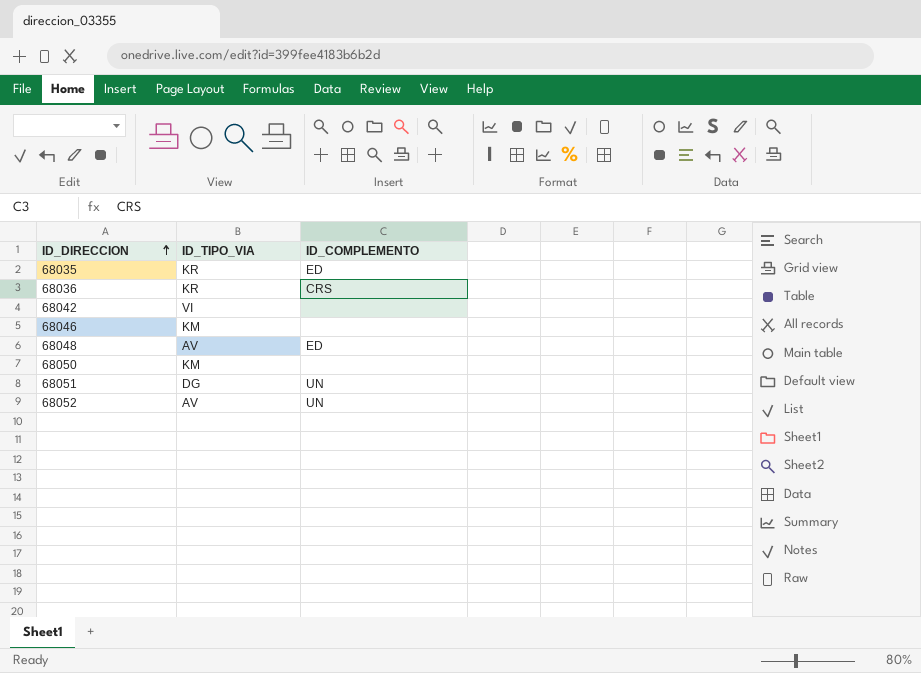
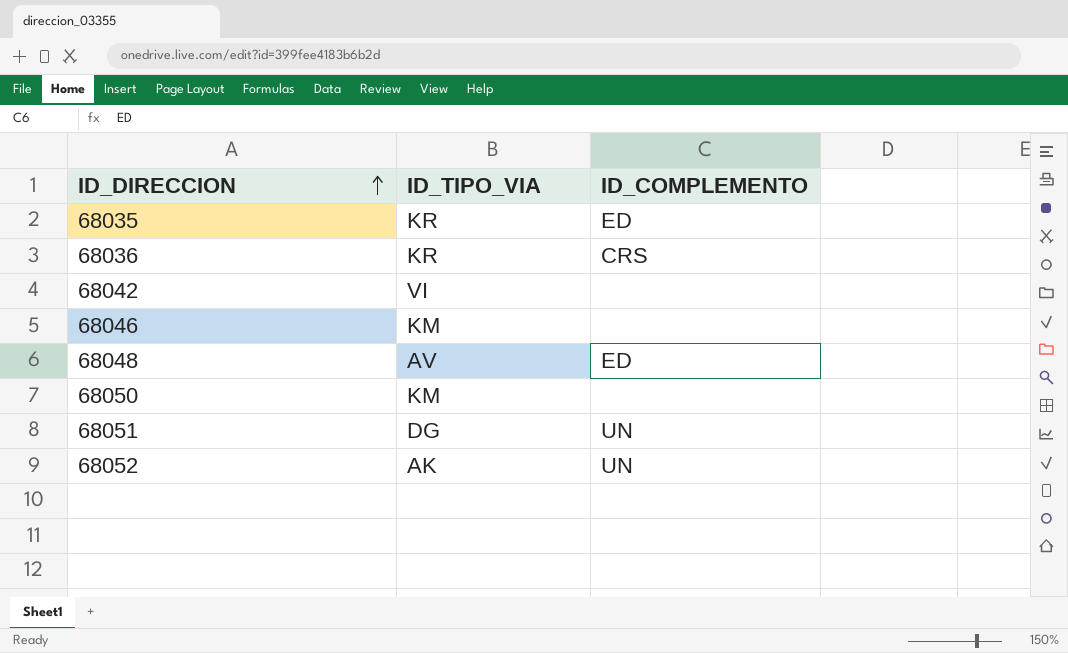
68052 | ID_TIPO_VIA: AV -> AK

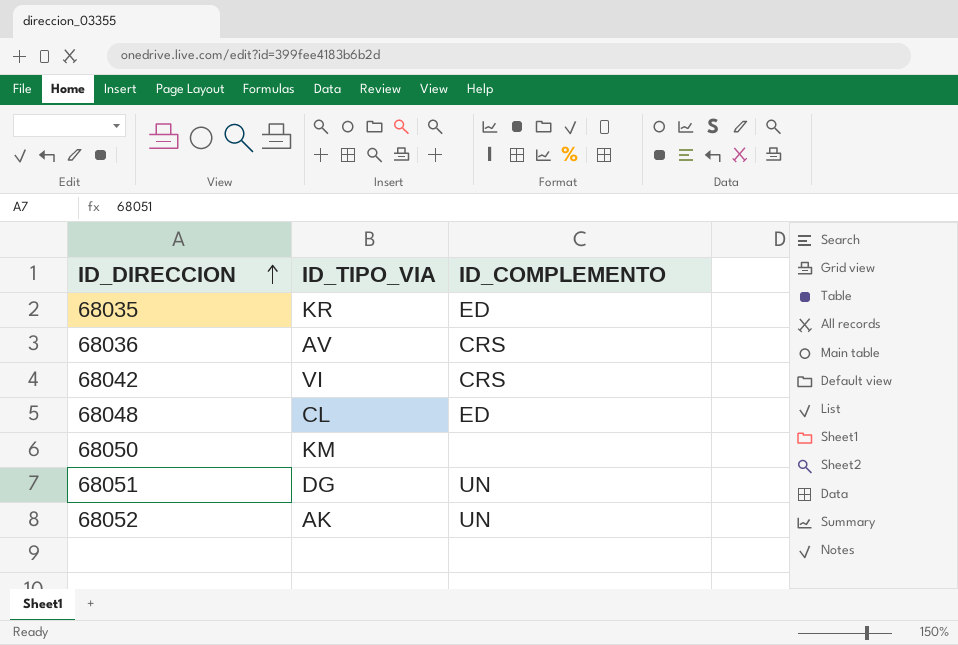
row 68046: KM | none -> none
68036 | ID_TIPO_VIA: KR -> AV
68042 | ID_COMPLEMENTO: none -> CRS
68048 | ID_TIPO_VIA: AV -> CL

